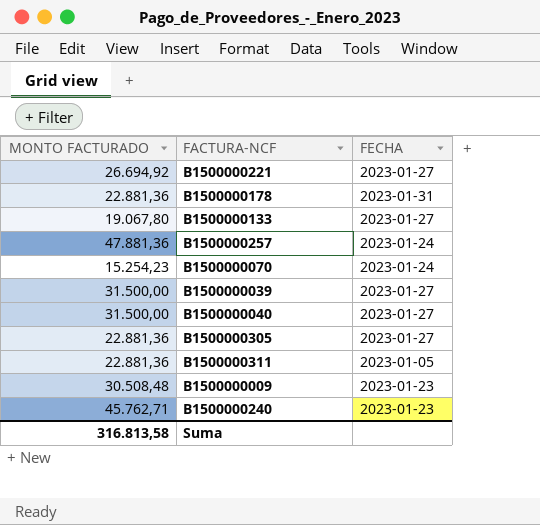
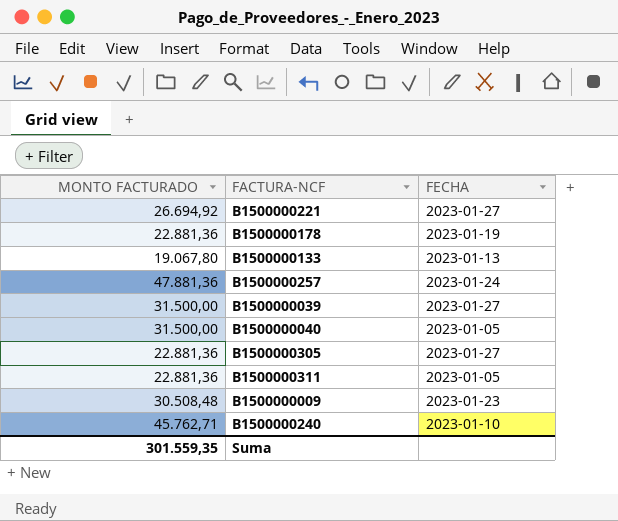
row B1500000070: 15.254,23 | 2023-01-24 -> none
B1500000178 | FECHA: 2023-01-31 -> 2023-01-19
B1500000133 | FECHA: 2023-01-27 -> 2023-01-13
B1500000040 | FECHA: 2023-01-27 -> 2023-01-05
B1500000240 | FECHA: 2023-01-23 -> 2023-01-10
Suma | MONTO FACTURADO: 316.813,58 -> 301.559,35

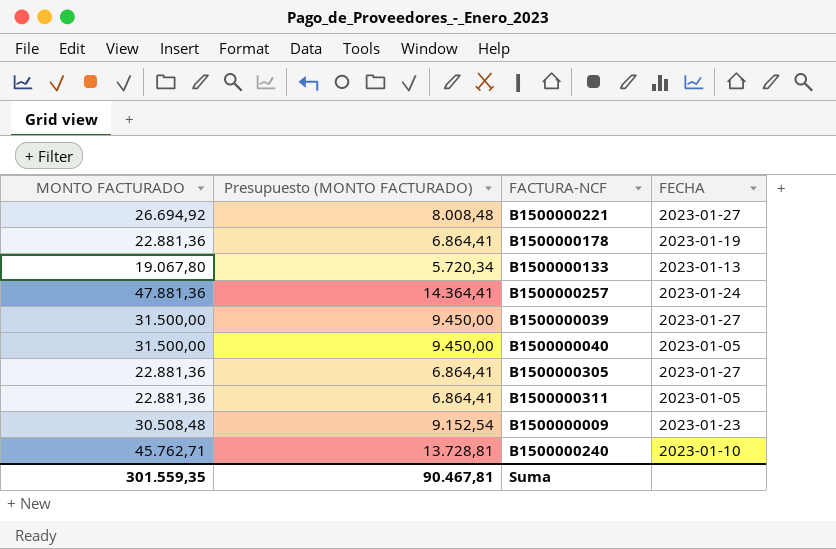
column Presupuesto (MONTO FACTURADO) | formula: none -> [MONTO FACTURADO] * 0,3

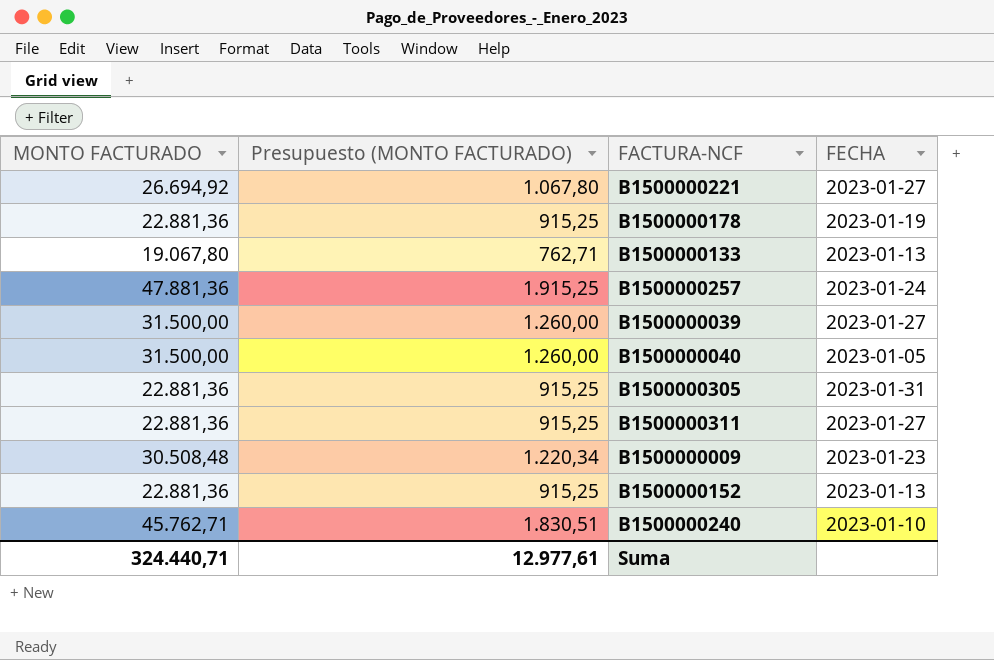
column Presupuesto (MONTO FACTURADO) | formula: [MONTO FACTURADO] * 0,3 -> [MONTO FACTURADO] * 0,04
B1500000305 | FECHA: 2023-01-27 -> 2023-01-31
B1500000311 | FECHA: 2023-01-05 -> 2023-01-27
row B1500000152: none -> 22.881,36 | 915,25 | 2023-01-13
Suma | MONTO FACTURADO: 301.559,35 -> 324.440,71
Suma | Presupuesto (MONTO FACTURADO): 90.467,81 -> 12.977,61

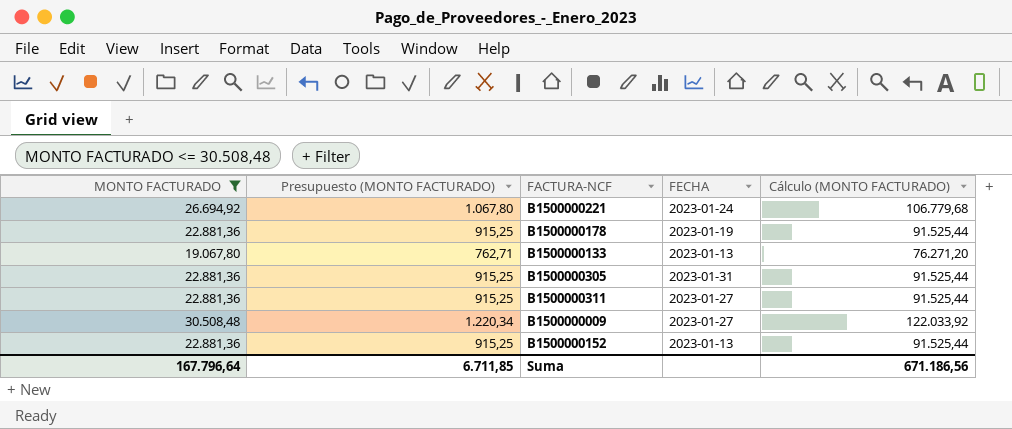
filter: none -> MONTO FACTURADO <= 30.508,48
column Cálculo (MONTO FACTURADO) | formula: none -> [MONTO FACTURADO] * 4
B1500000221 | FECHA: 2023-01-27 -> 2023-01-24
B1500000009 | FECHA: 2023-01-23 -> 2023-01-27
Suma | MONTO FACTURADO: 324.440,71 -> 167.796,64
Suma | Presupuesto (MONTO FACTURADO): 12.977,61 -> 6.711,85

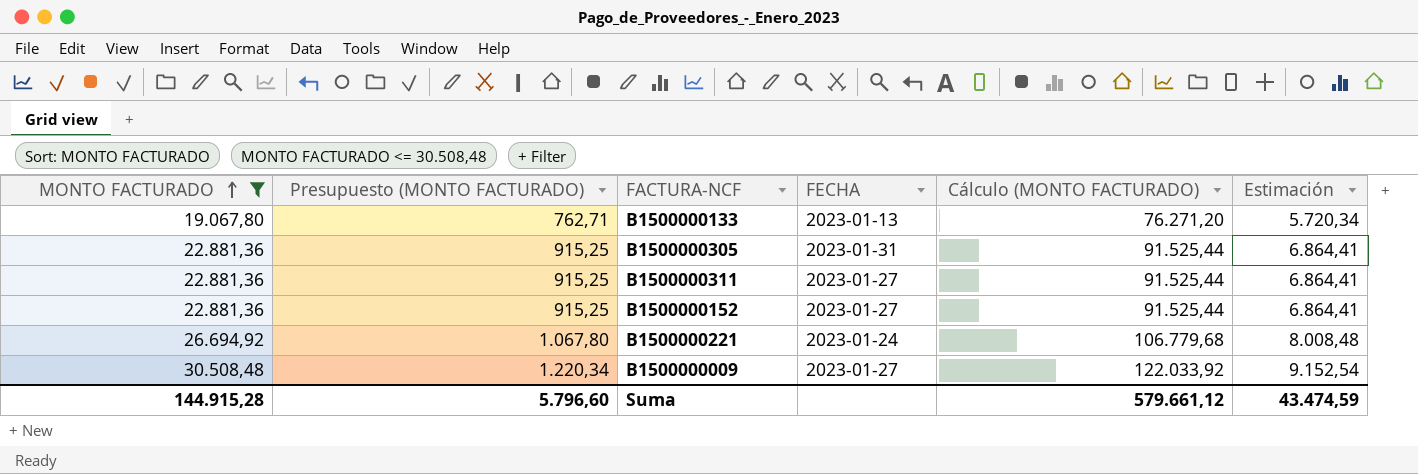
row order: none -> MONTO FACTURADO ascending
column Estimación | formula: none -> [MONTO FACTURADO] * 0,3
row B1500000178: 22.881,36 | 915,25 | 2023-01-19 | 91.525,44 -> none
B1500000152 | FECHA: 2023-01-13 -> 2023-01-27
Suma | MONTO FACTURADO: 167.796,64 -> 144.915,28
Suma | Presupuesto (MONTO FACTURADO): 6.711,85 -> 5.796,60
Suma | Cálculo (MONTO FACTURADO): 671.186,56 -> 579.661,12

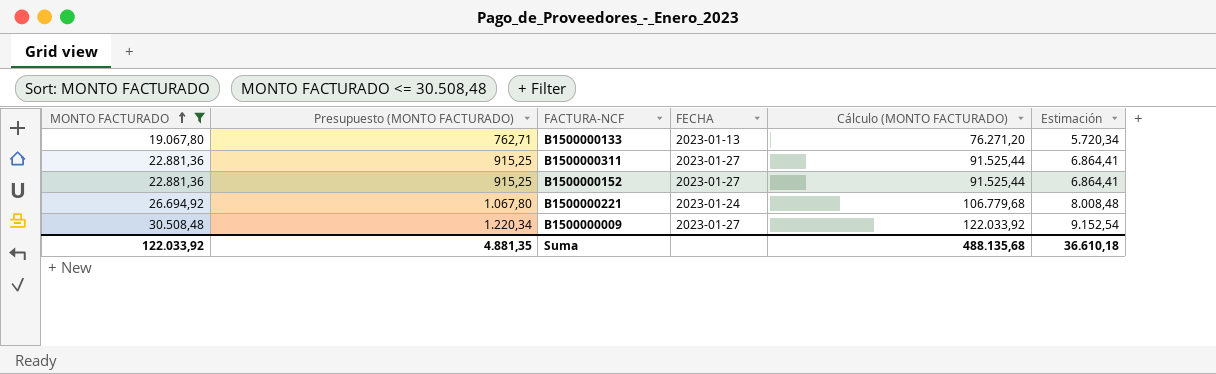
row B1500000305: 22.881,36 | 915,25 | 2023-01-31 | 91.525,44 | 6.864,41 -> none
Suma | MONTO FACTURADO: 144.915,28 -> 122.033,92
Suma | Presupuesto (MONTO FACTURADO): 5.796,60 -> 4.881,35
Suma | Cálculo (MONTO FACTURADO): 579.661,12 -> 488.135,68
Suma | Estimación: 43.474,59 -> 36.610,18

